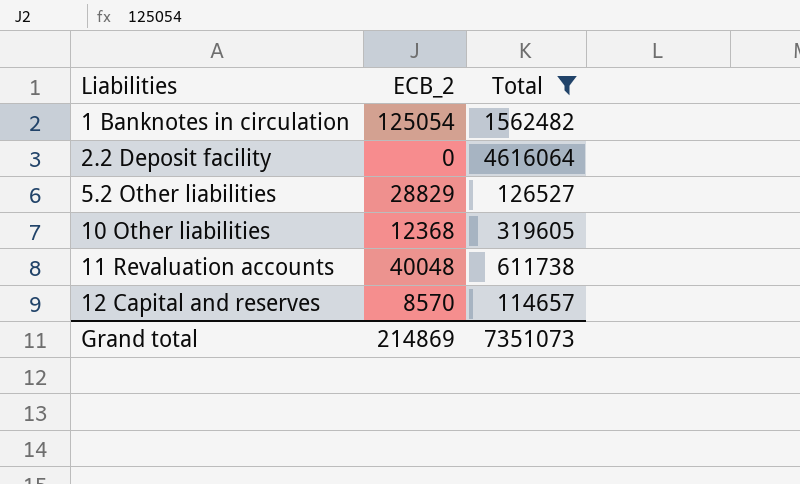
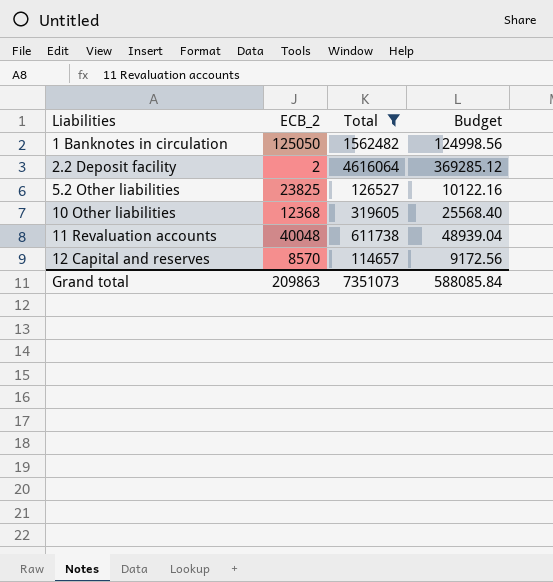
column Budget | formula: none -> [Total] * 0.08
1 Banknotes in circulation | ECB_2: 125054 -> 125050
2.2 Deposit facility | ECB_2: 0 -> 2
5.2 Other liabilities | ECB_2: 28829 -> 23825
Grand total | ECB_2: 214869 -> 209863

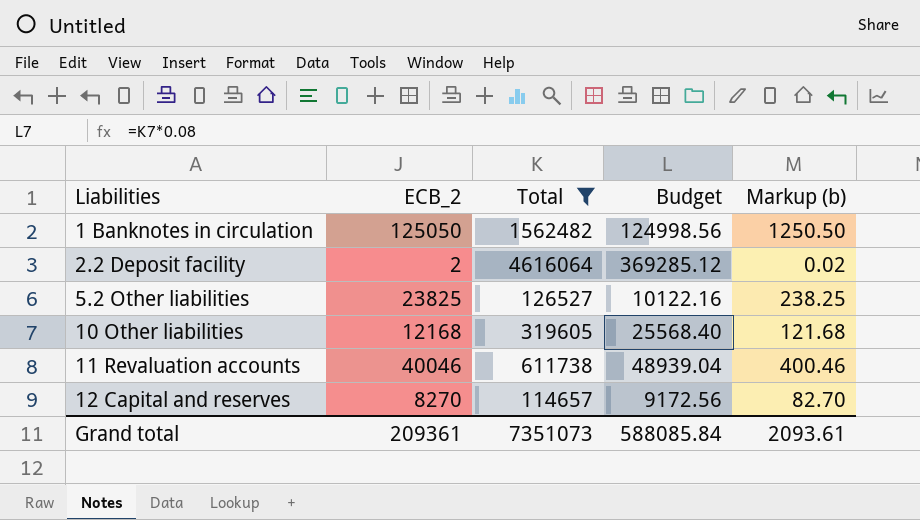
column Markup (b) | formula: none -> [ECB_2] * 0.01
10 Other liabilities | ECB_2: 12368 -> 12168
11 Revaluation accounts | ECB_2: 40048 -> 40046
12 Capital and reserves | ECB_2: 8570 -> 8270
Grand total | ECB_2: 209863 -> 209361

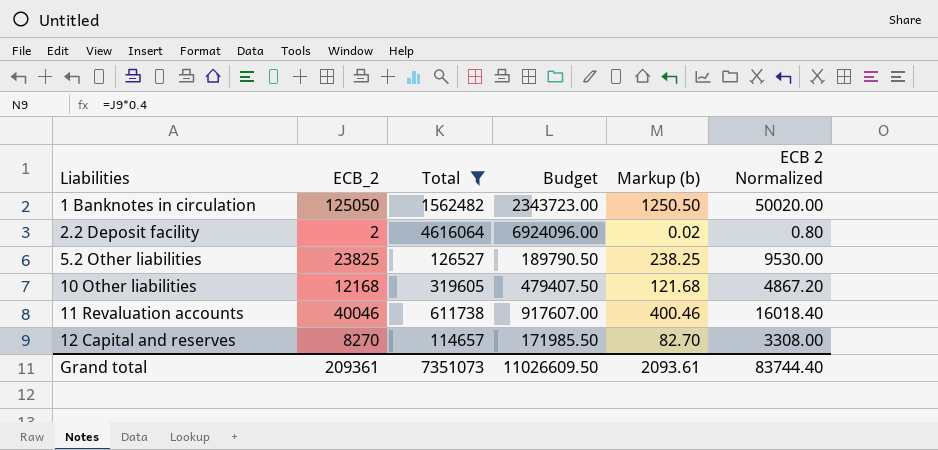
column Budget | formula: [Total] * 0.08 -> [Total] * 1.5
column ECB 2 Normalized | formula: none -> [ECB_2] * 0.4
Grand total | Budget: 588085.84 -> 11026609.50

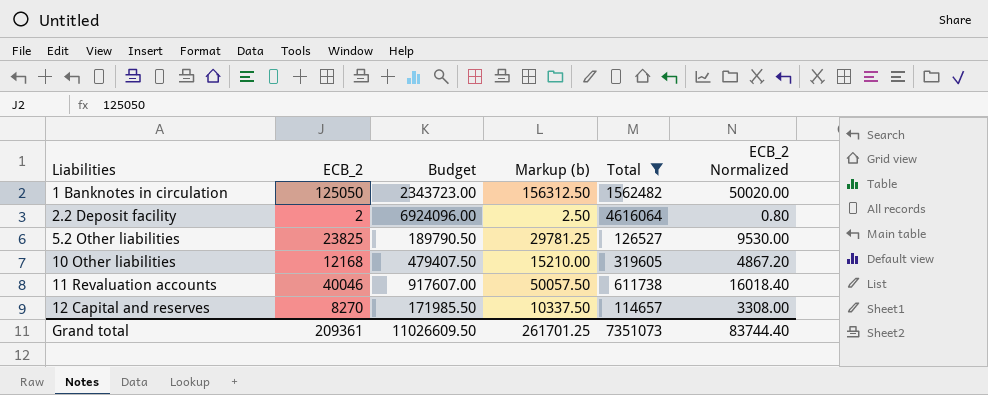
column Markup (b) | formula: [ECB_2] * 0.01 -> [ECB_2] * 1.25
column Total | position: 3 -> 5
column name: ECB 2 Normalized -> ECB_2 Normalized
Grand total | Markup (b): 2093.61 -> 261701.25

